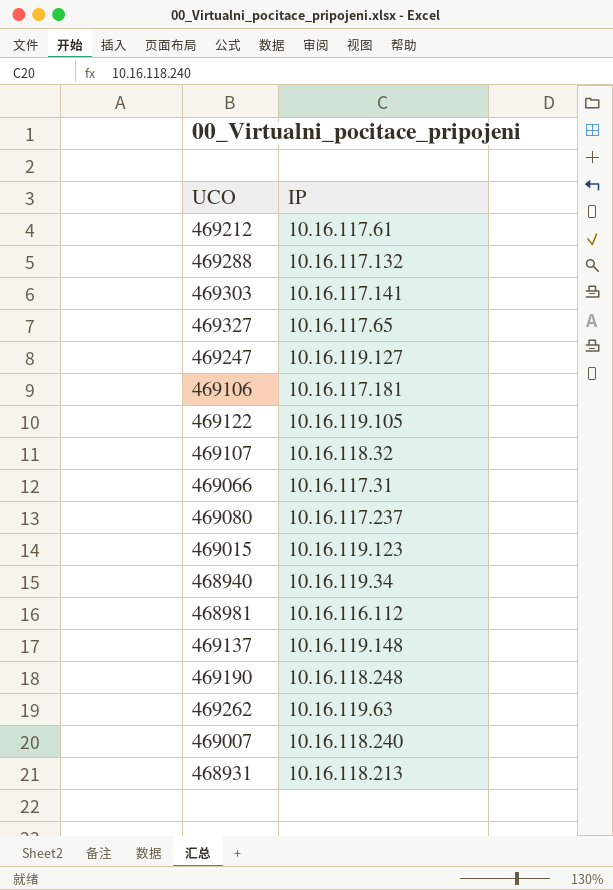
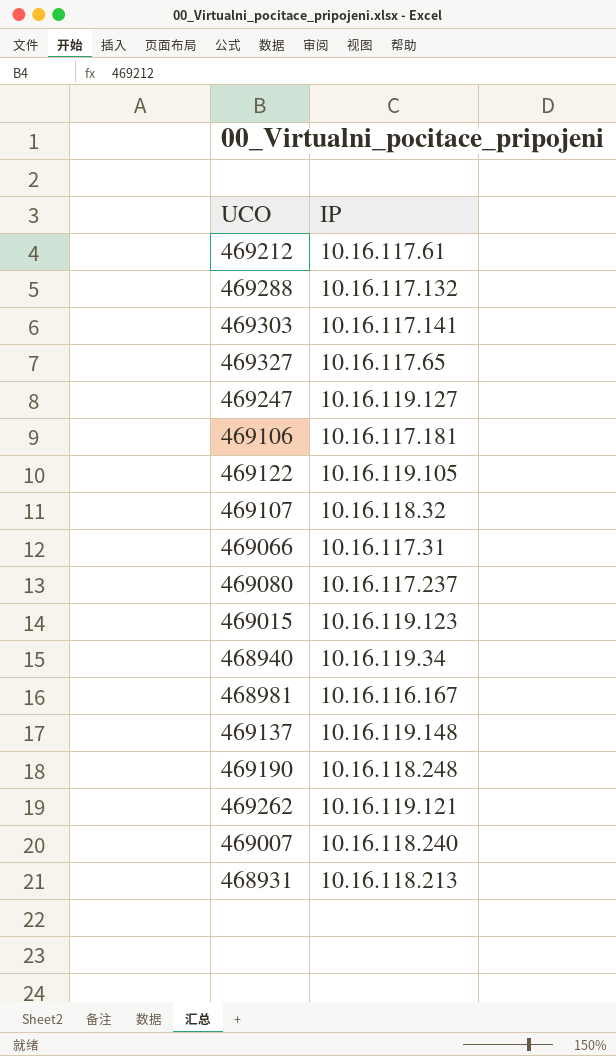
468981 | IP: 10.16.116.112 -> 10.16.116.167
469262 | IP: 10.16.119.63 -> 10.16.119.121

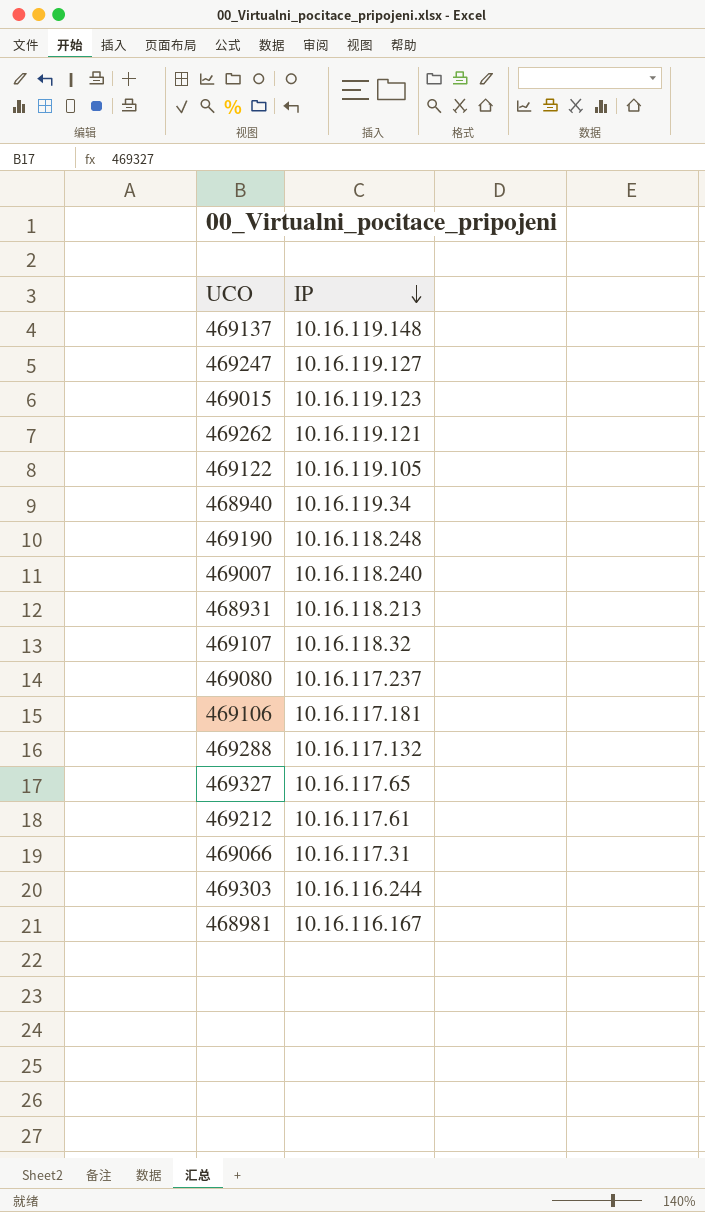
row order: none -> IP descending
469303 | IP: 10.16.117.141 -> 10.16.116.244

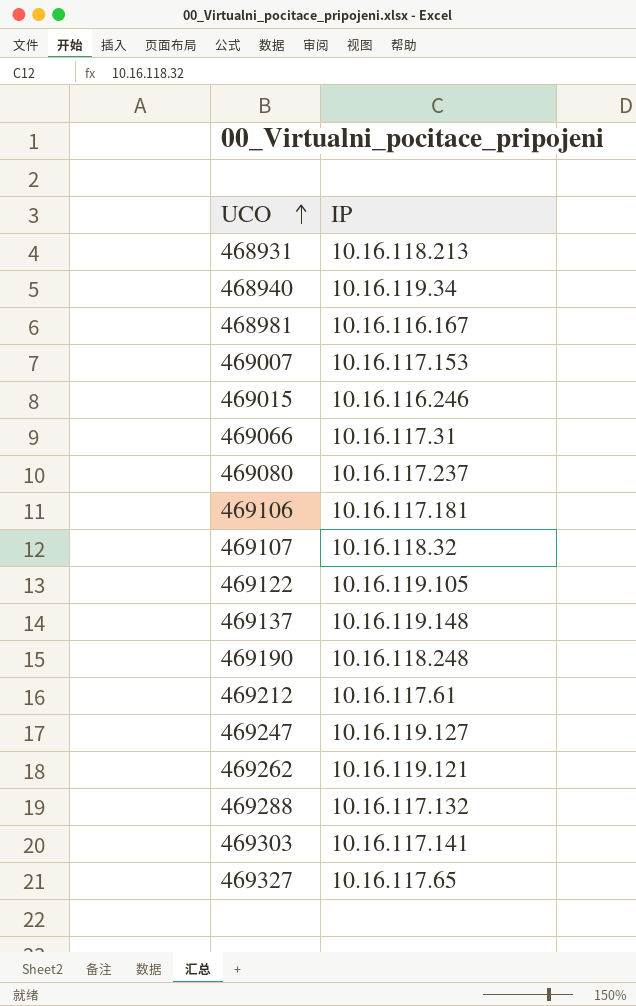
row order: IP descending -> UCO ascending
469007 | IP: 10.16.118.240 -> 10.16.117.153
469015 | IP: 10.16.119.123 -> 10.16.116.246
469303 | IP: 10.16.116.244 -> 10.16.117.141

